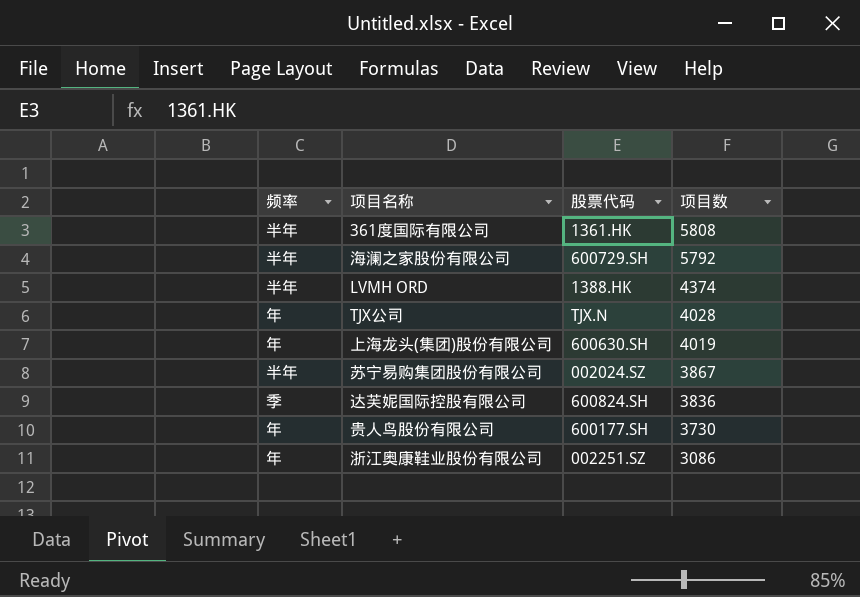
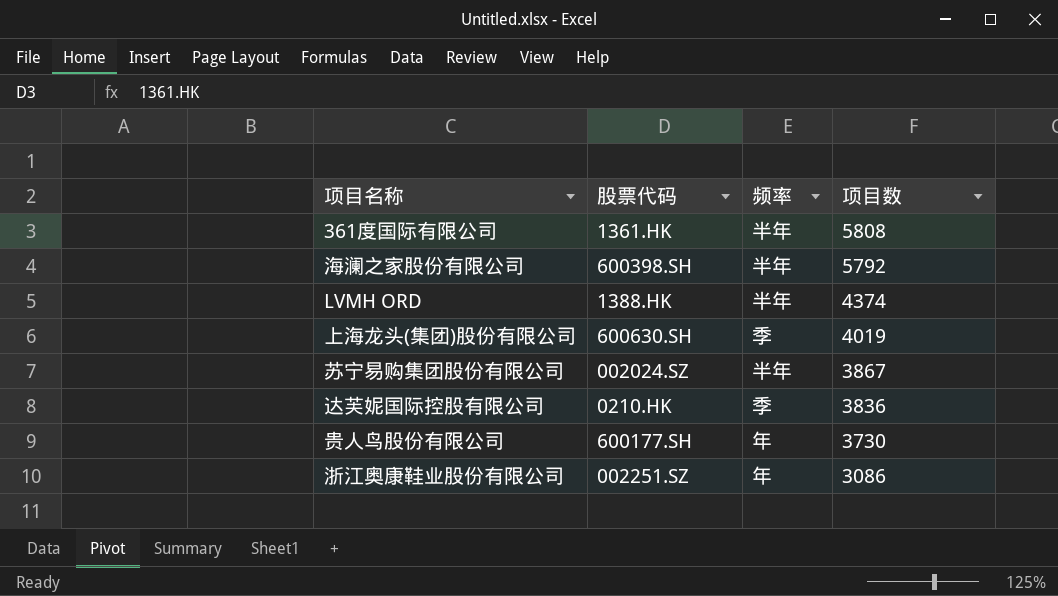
column 频率 | position: 1 -> 3
row TJX公司: 年 | TJX.N | 4028 -> none
海澜之家股份有限公司 | 股票代码: 600729.SH -> 600398.SH
上海龙头(集团)股份有限公司 | 频率: 年 -> 季
达芙妮国际控股有限公司 | 股票代码: 600824.SH -> 0210.HK

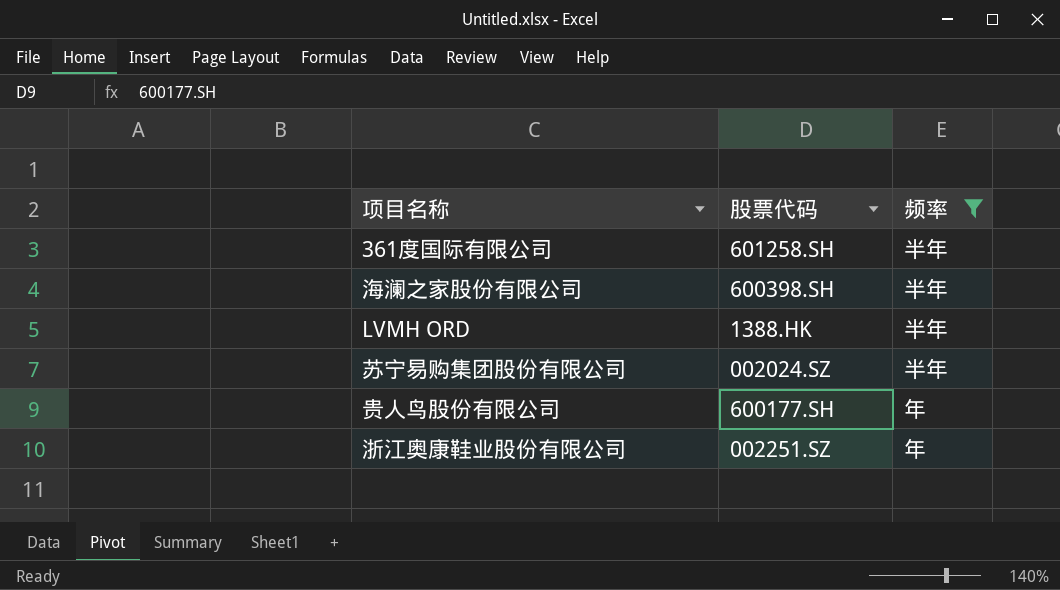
filter: none -> 频率 != 季
column 项目数 | position: 4 -> none
361度国际有限公司 | 股票代码: 1361.HK -> 601258.SH

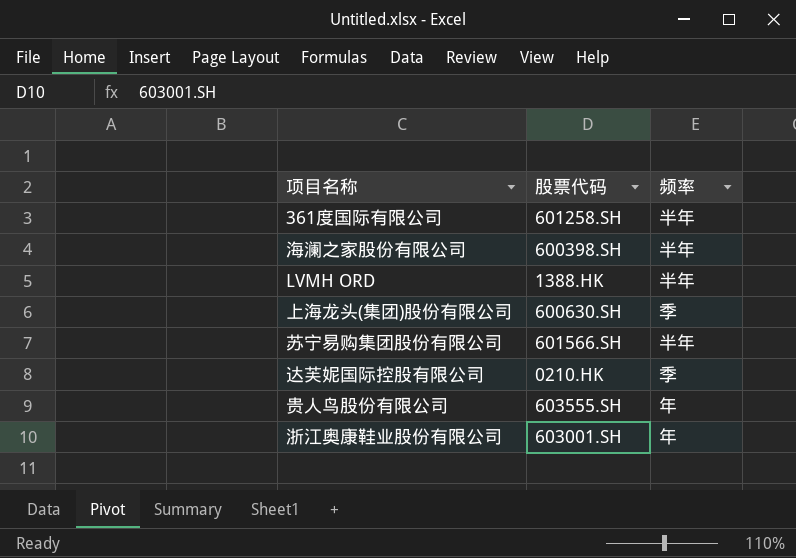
filter: 频率 != 季 -> none
苏宁易购集团股份有限公司 | 股票代码: 002024.SZ -> 601566.SH
贵人鸟股份有限公司 | 股票代码: 600177.SH -> 603555.SH
浙江奥康鞋业股份有限公司 | 股票代码: 002251.SZ -> 603001.SH

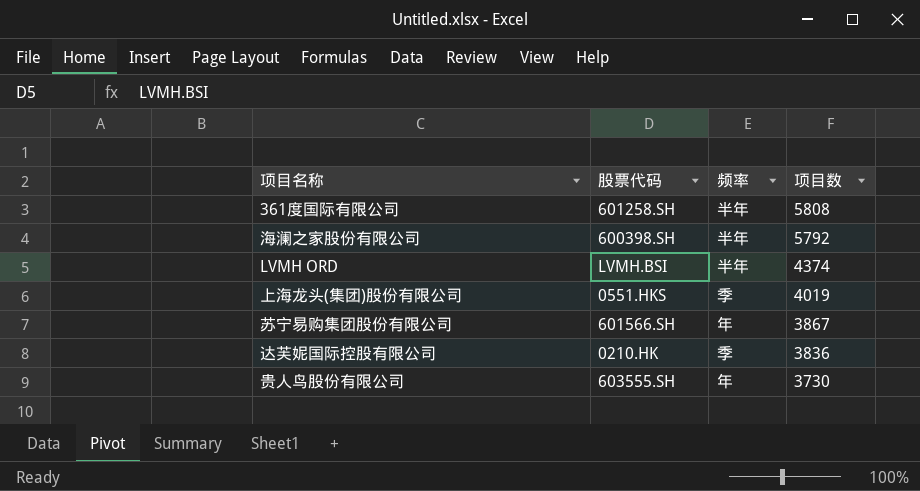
column 项目数 | position: none -> 4
row 浙江奥康鞋业股份有限公司: 603001.SH | 年 -> none
LVMH ORD | 股票代码: 1388.HK -> LVMH.BSI
上海龙头(集团)股份有限公司 | 股票代码: 600630.SH -> 0551.HKS
苏宁易购集团股份有限公司 | 频率: 半年 -> 年

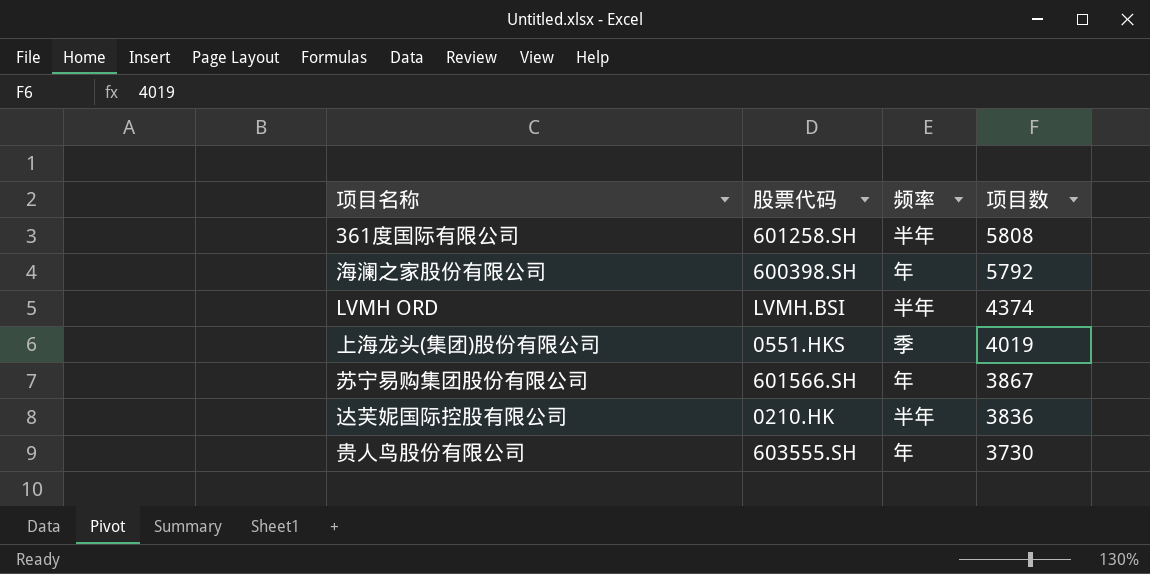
海澜之家股份有限公司 | 频率: 半年 -> 年
达芙妮国际控股有限公司 | 频率: 季 -> 半年

